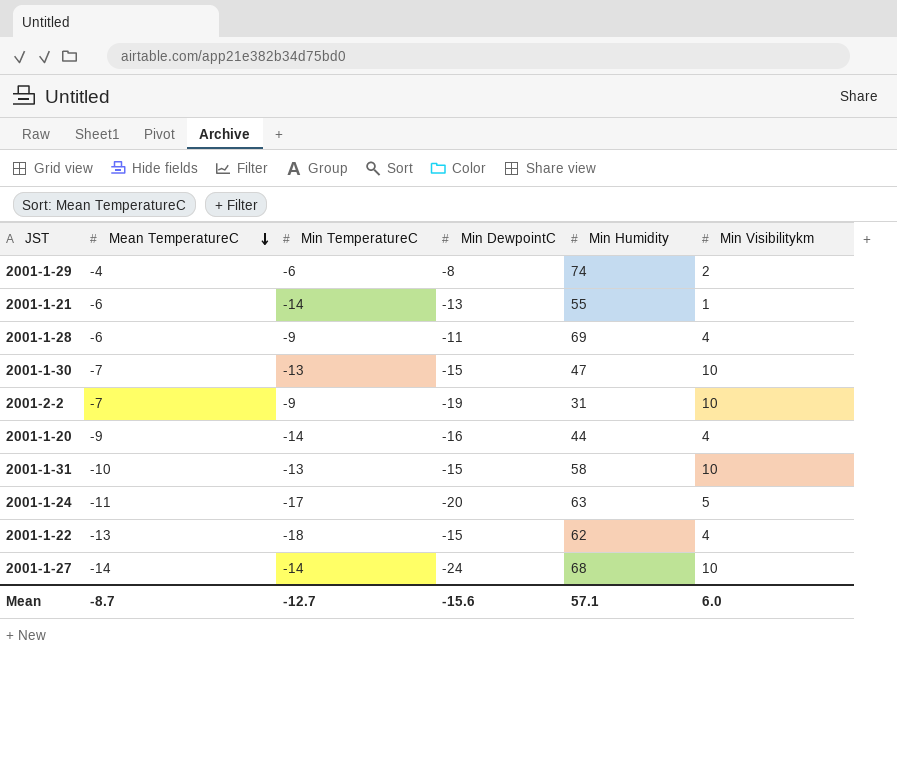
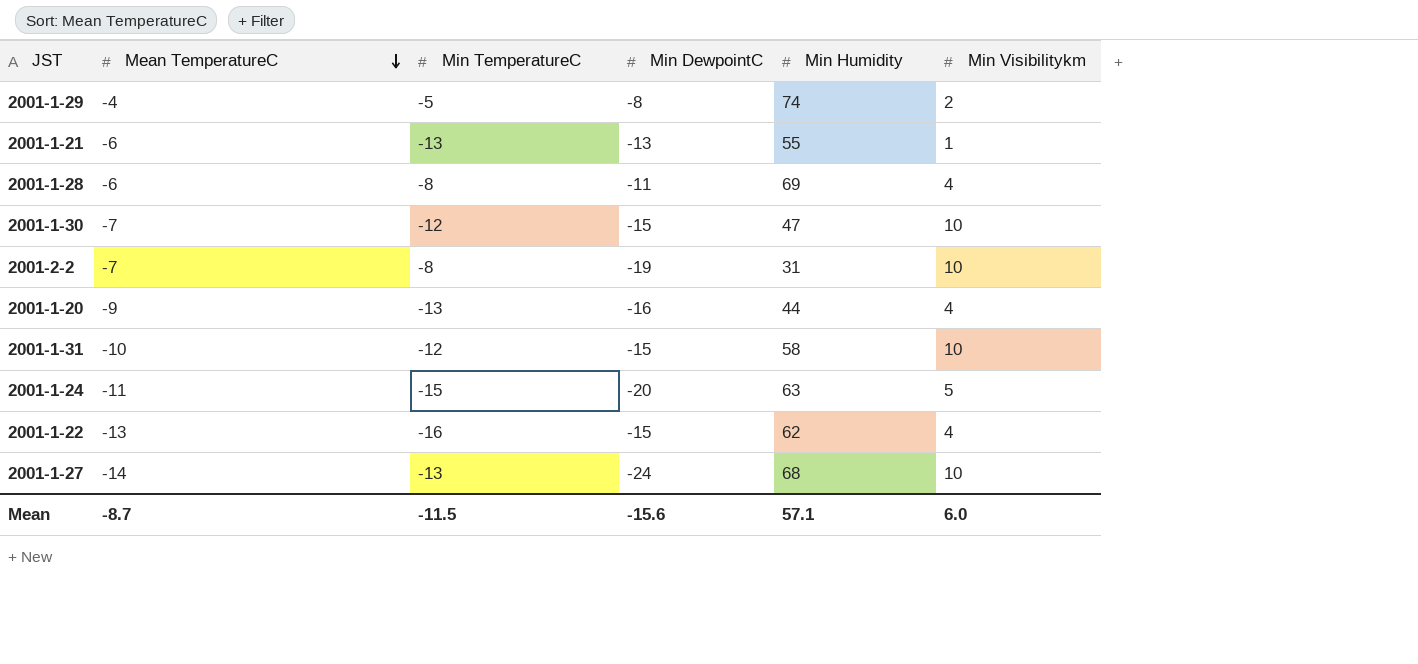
2001-1-29 | Min TemperatureC: -6 -> -5
2001-1-21 | Min TemperatureC: -14 -> -13
2001-1-28 | Min TemperatureC: -9 -> -8
2001-1-30 | Min TemperatureC: -13 -> -12
2001-2-2 | Min TemperatureC: -9 -> -8
2001-1-20 | Min TemperatureC: -14 -> -13
2001-1-31 | Min TemperatureC: -13 -> -12
2001-1-24 | Min TemperatureC: -17 -> -15
2001-1-22 | Min TemperatureC: -18 -> -16
2001-1-27 | Min TemperatureC: -14 -> -13
Mean | Min TemperatureC: -12.7 -> -11.5

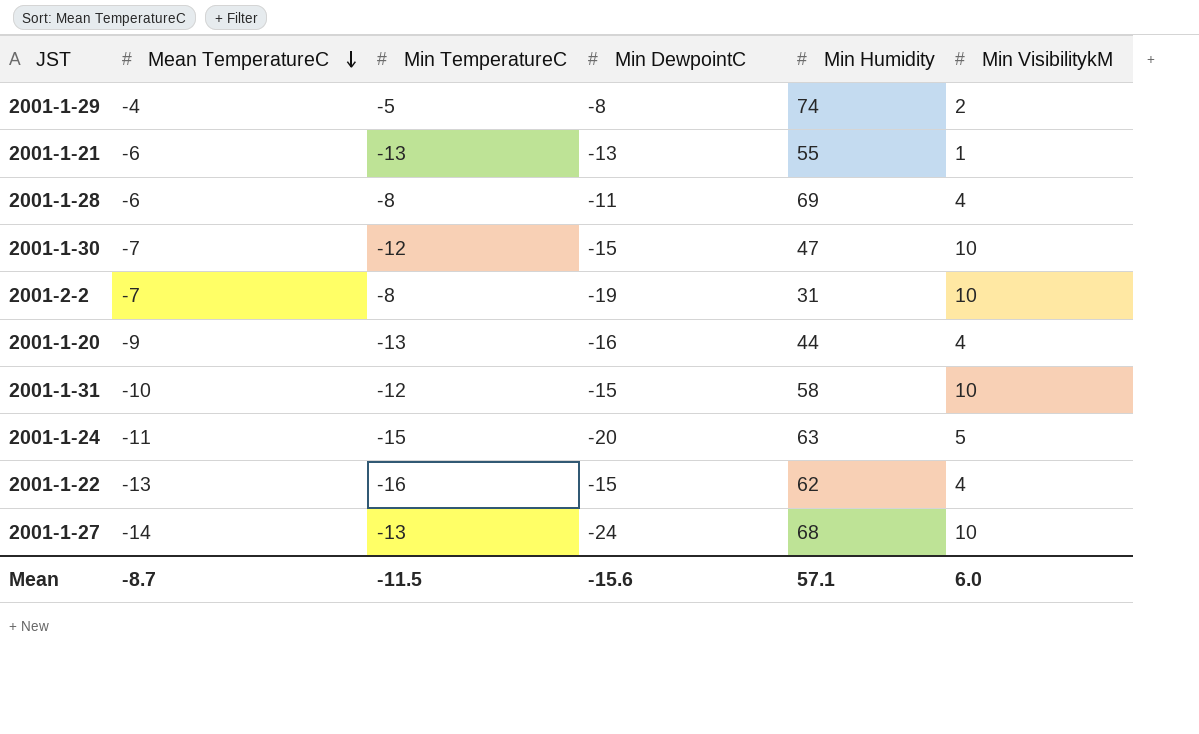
column name: Min Visibilitykm -> Min VisibilitykM

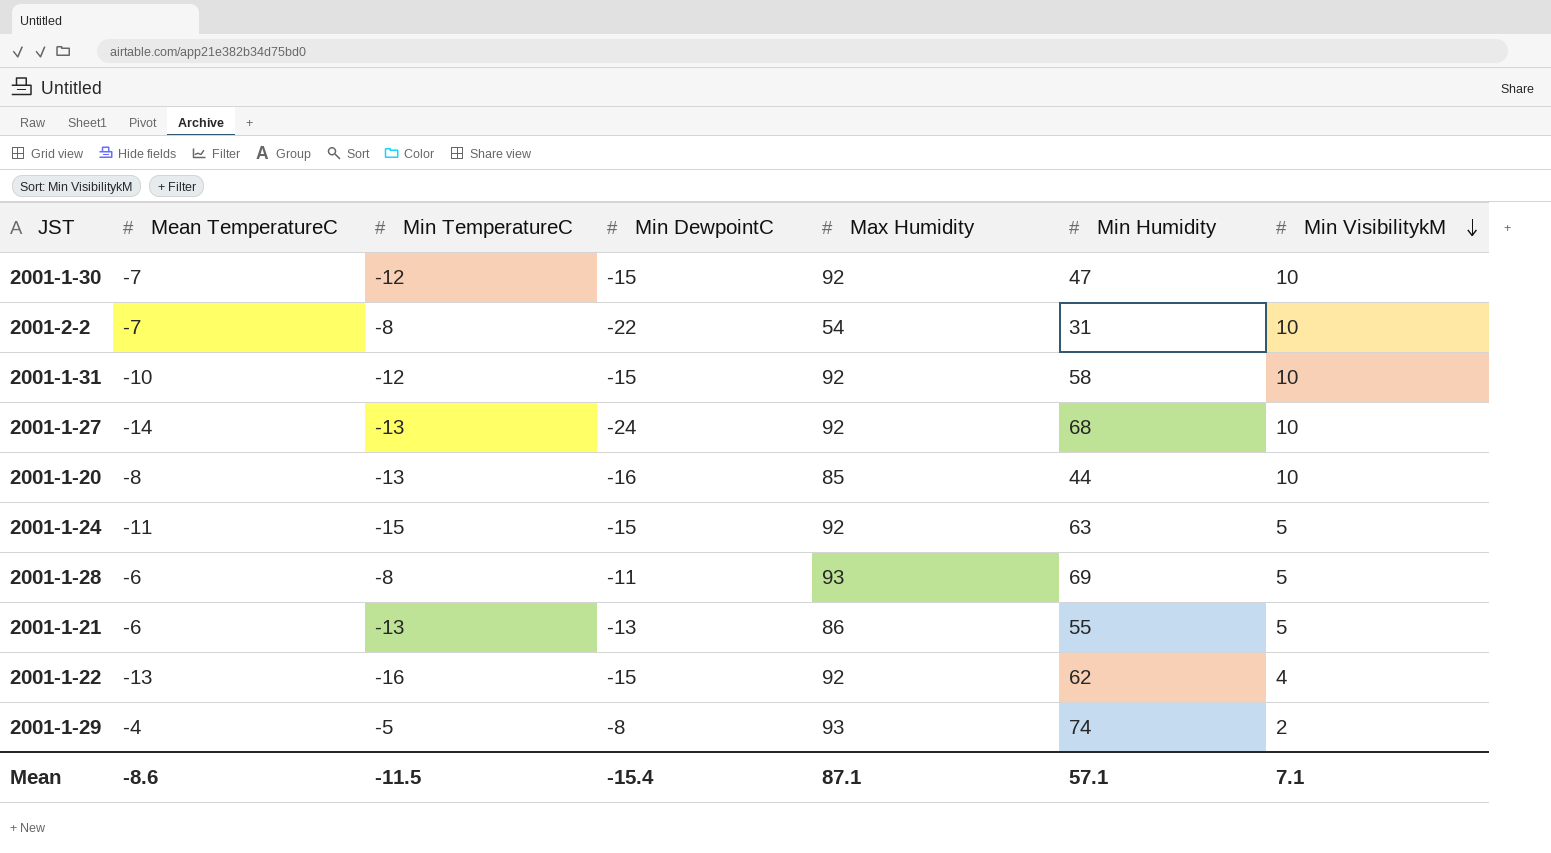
row order: Mean TemperatureC descending -> Min VisibilitykM descending
column Max Humidity | position: none -> 5
2001-2-2 | Min DewpointC: -19 -> -22
2001-1-20 | Mean TemperatureC: -9 -> -8
2001-1-20 | Min VisibilitykM: 4 -> 10
2001-1-24 | Min DewpointC: -20 -> -15
2001-1-28 | Min VisibilitykM: 4 -> 5
2001-1-21 | Min VisibilitykM: 1 -> 5
Mean | Mean TemperatureC: -8.7 -> -8.6
Mean | Min DewpointC: -15.6 -> -15.4
Mean | Min VisibilitykM: 6.0 -> 7.1

